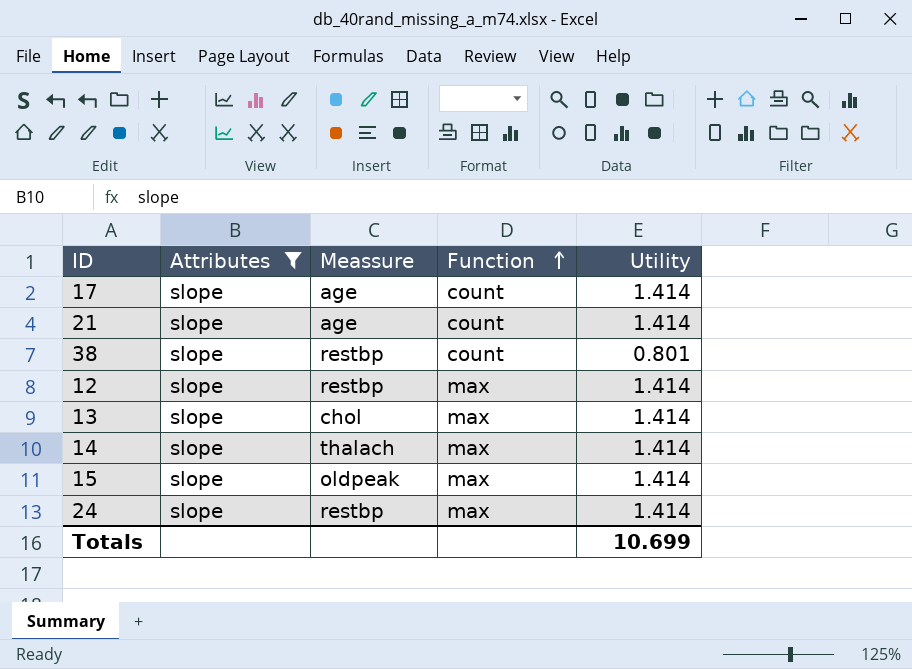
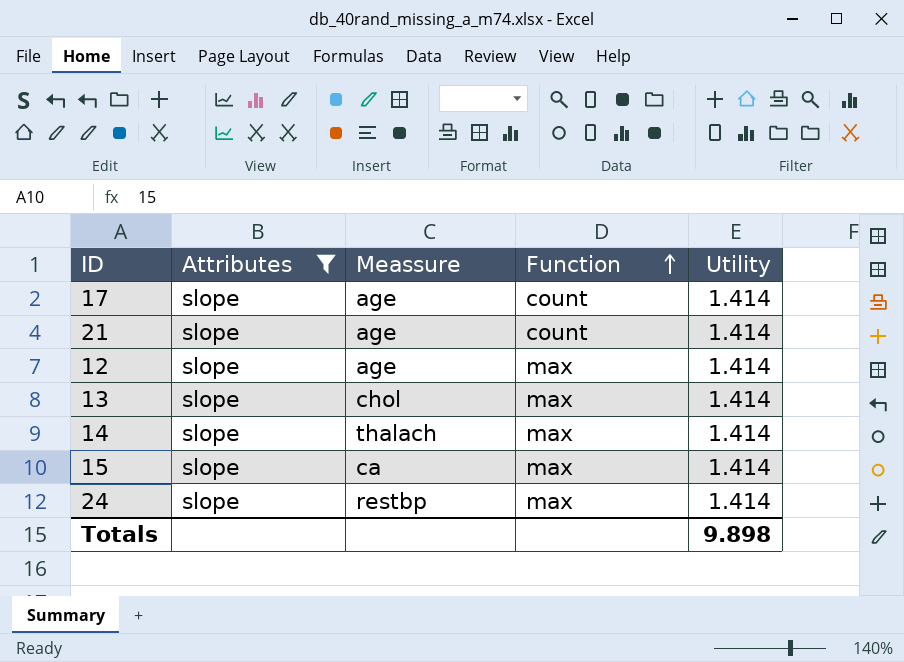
row 38: slope | restbp | count | 0.801 -> none
12 | Meassure: restbp -> age
15 | Meassure: oldpeak -> ca
Totals | Utility: 10.699 -> 9.898

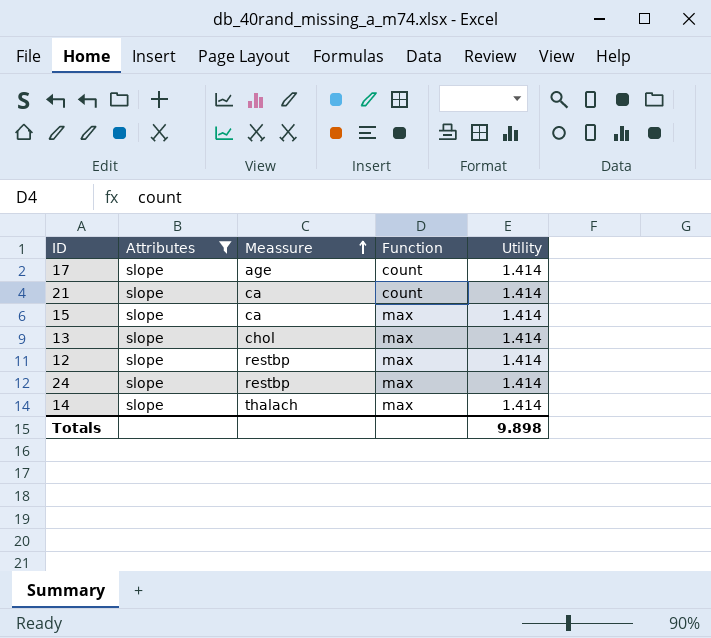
row order: Function ascending -> Meassure ascending
21 | Meassure: age -> ca
12 | Meassure: age -> restbp

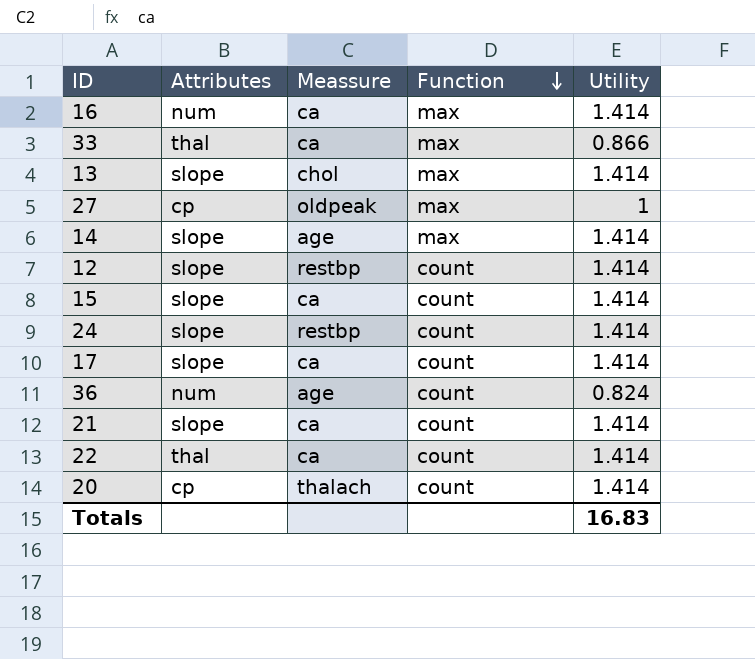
filter: Attributes = slope -> none
row order: Meassure ascending -> Function descending
14 | Meassure: thalach -> age
12 | Function: max -> count
15 | Function: max -> count
24 | Function: max -> count
17 | Meassure: age -> ca
Totals | Utility: 9.898 -> 16.83

